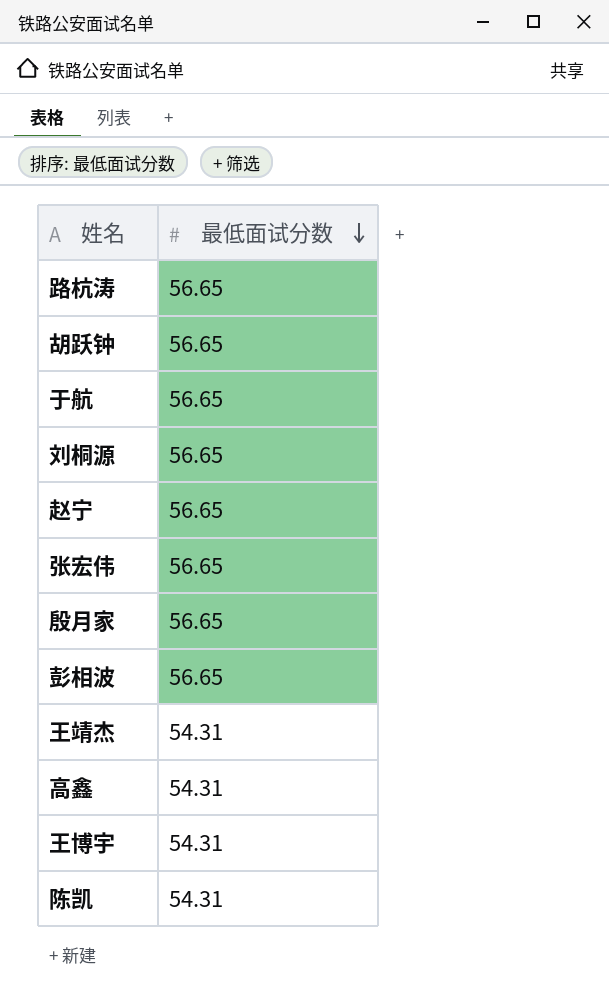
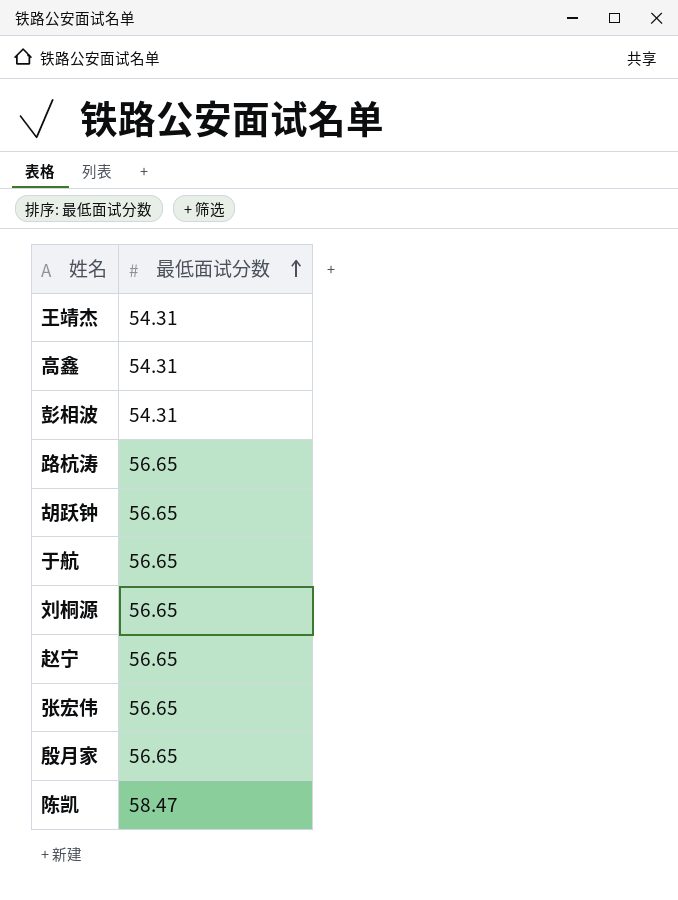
row order: 最低面试分数 descending -> 最低面试分数 ascending
row 王博宇: 54.31 -> none
彭相波 | 最低面试分数: 56.65 -> 54.31
陈凯 | 最低面试分数: 54.31 -> 58.47

